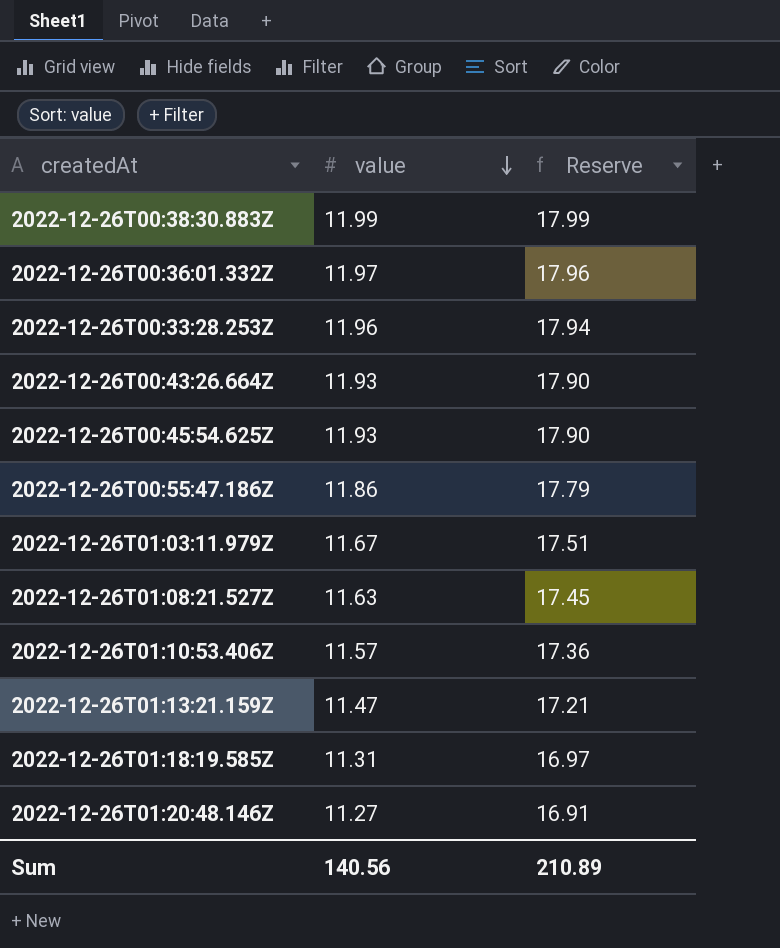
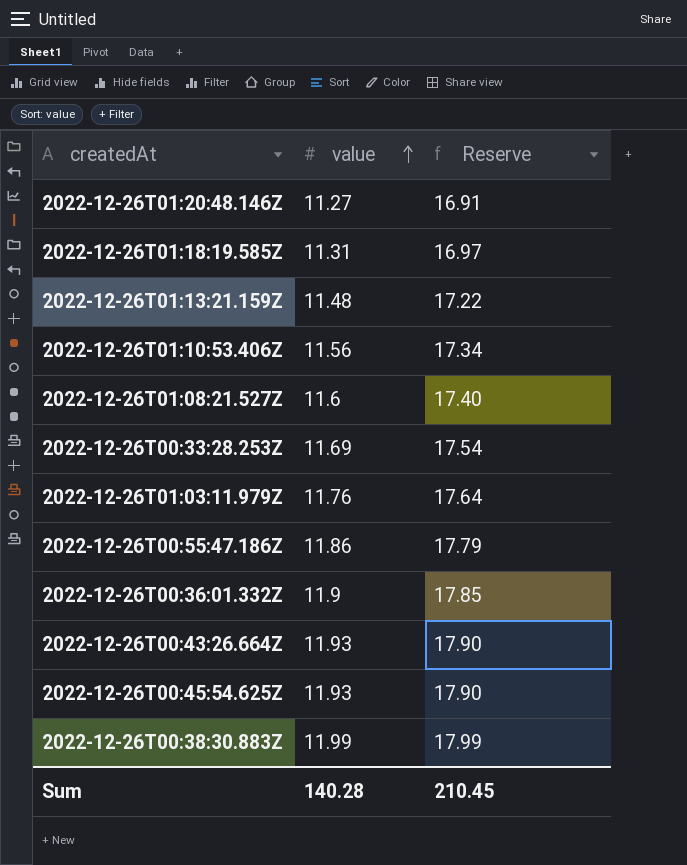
row order: value descending -> value ascending
2022-12-26T01:13:21.159Z | value: 11.47 -> 11.48
2022-12-26T01:13:21.159Z | Reserve: 17.21 -> 17.22
2022-12-26T01:10:53.406Z | value: 11.57 -> 11.56
2022-12-26T01:10:53.406Z | Reserve: 17.36 -> 17.34
2022-12-26T01:08:21.527Z | value: 11.63 -> 11.6
2022-12-26T01:08:21.527Z | Reserve: 17.45 -> 17.40
2022-12-26T00:33:28.253Z | value: 11.96 -> 11.69
2022-12-26T00:33:28.253Z | Reserve: 17.94 -> 17.54
2022-12-26T01:03:11.979Z | value: 11.67 -> 11.76
2022-12-26T01:03:11.979Z | Reserve: 17.51 -> 17.64
2022-12-26T00:36:01.332Z | value: 11.97 -> 11.9
2022-12-26T00:36:01.332Z | Reserve: 17.96 -> 17.85
Sum | value: 140.56 -> 140.28
Sum | Reserve: 210.89 -> 210.45

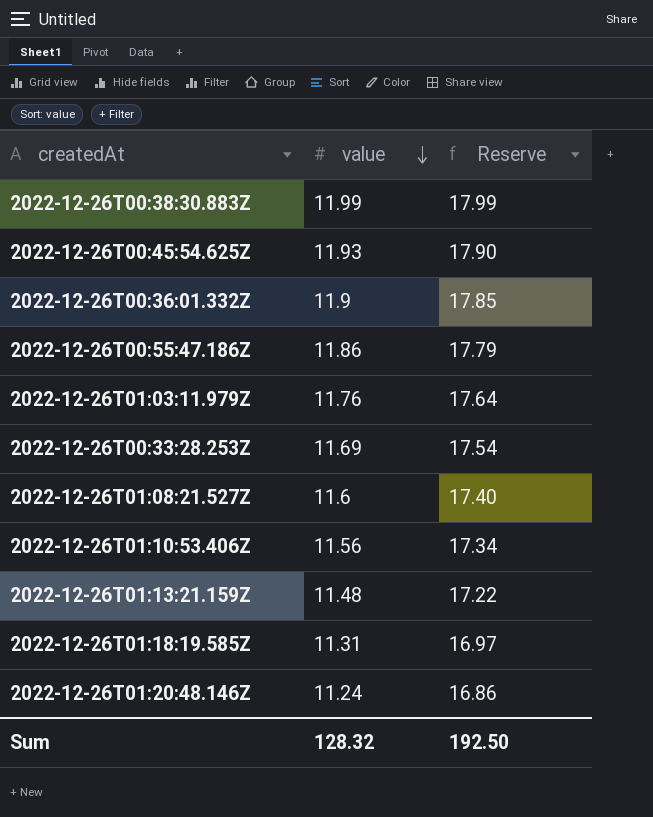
row order: value ascending -> value descending
row 2022-12-26T00:43:26.664Z: 11.93 | 17.90 -> none
2022-12-26T01:20:48.146Z | value: 11.27 -> 11.24
2022-12-26T01:20:48.146Z | Reserve: 16.91 -> 16.86
Sum | value: 140.28 -> 128.32
Sum | Reserve: 210.45 -> 192.50

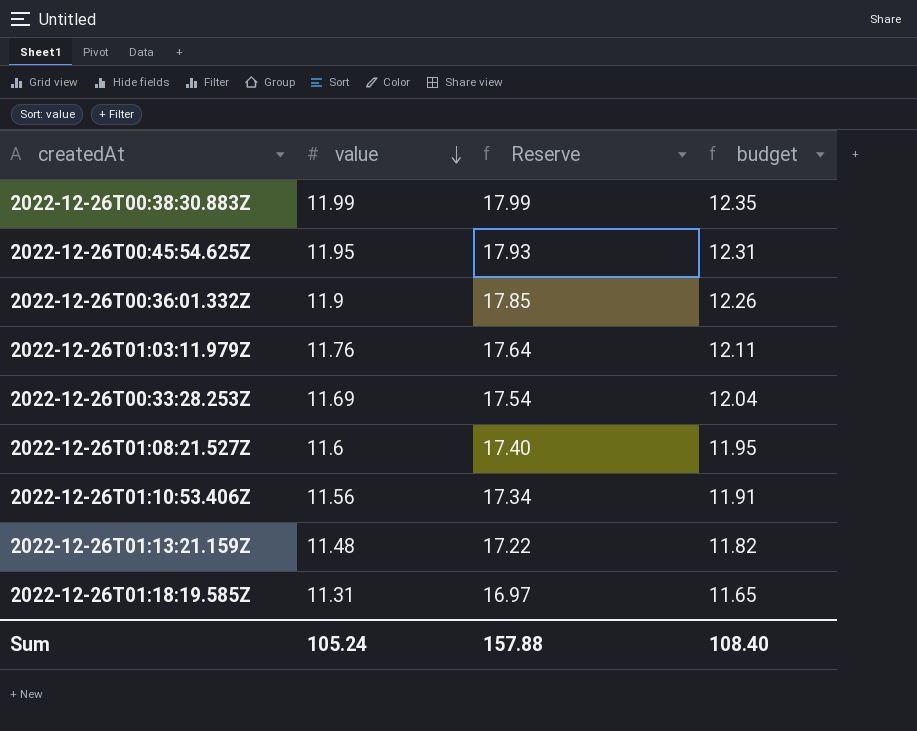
column budget | formula: none -> [value] * 1.03
row 2022-12-26T00:55:47.186Z: 11.86 | 17.79 -> none
row 2022-12-26T01:20:48.146Z: 11.24 | 16.86 -> none
2022-12-26T00:45:54.625Z | value: 11.93 -> 11.95
2022-12-26T00:45:54.625Z | Reserve: 17.90 -> 17.93
Sum | value: 128.32 -> 105.24
Sum | Reserve: 192.50 -> 157.88

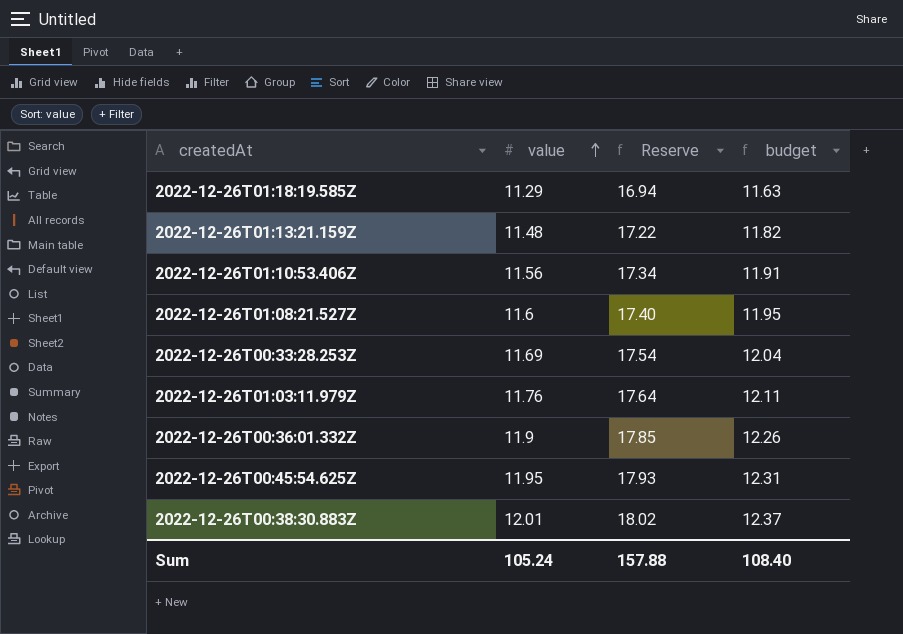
row order: value descending -> value ascending
2022-12-26T01:18:19.585Z | value: 11.31 -> 11.29
2022-12-26T01:18:19.585Z | Reserve: 16.97 -> 16.94
2022-12-26T01:18:19.585Z | budget: 11.65 -> 11.63
2022-12-26T00:38:30.883Z | value: 11.99 -> 12.01
2022-12-26T00:38:30.883Z | Reserve: 17.99 -> 18.02
2022-12-26T00:38:30.883Z | budget: 12.35 -> 12.37

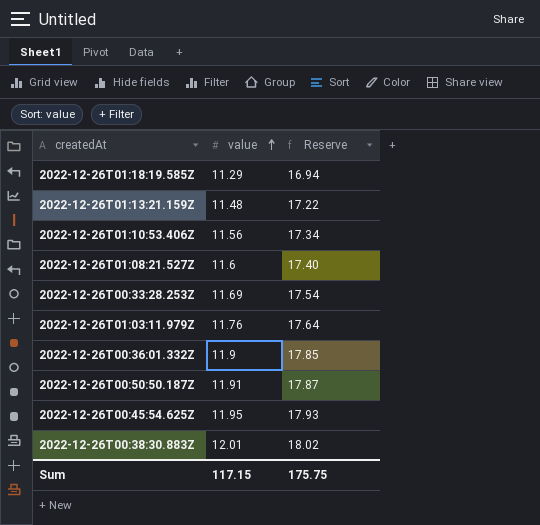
column budget | formula: [value] * 1.03 -> none
row 2022-12-26T00:50:50.187Z: none -> 11.91 | 17.87
Sum | value: 105.24 -> 117.15
Sum | Reserve: 157.88 -> 175.75

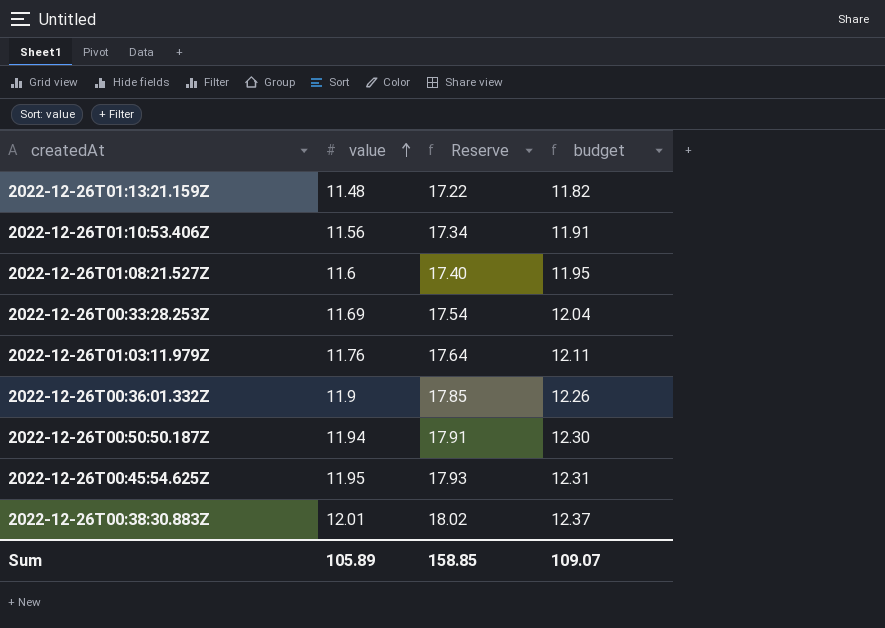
column budget | formula: none -> [value] * 1.03
row 2022-12-26T01:18:19.585Z: 11.29 | 16.94 -> none
2022-12-26T00:50:50.187Z | value: 11.91 -> 11.94
2022-12-26T00:50:50.187Z | Reserve: 17.87 -> 17.91
Sum | value: 117.15 -> 105.89
Sum | Reserve: 175.75 -> 158.85

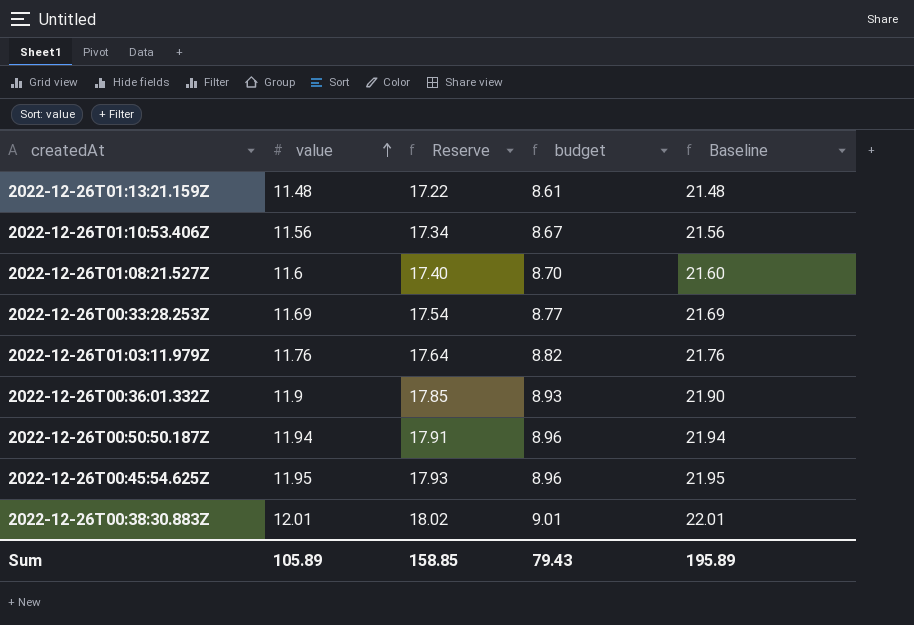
column budget | formula: [value] * 1.03 -> [value] * 0.75
column Baseline | formula: none -> [value] + 10
Sum | budget: 109.07 -> 79.43

